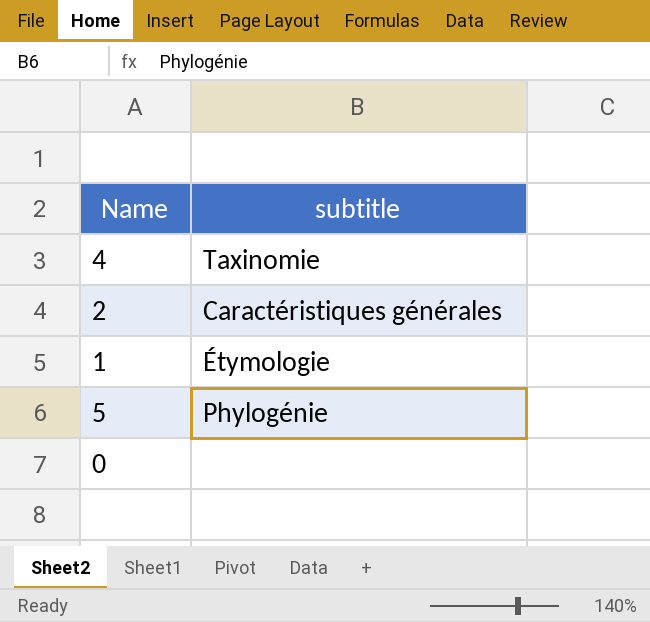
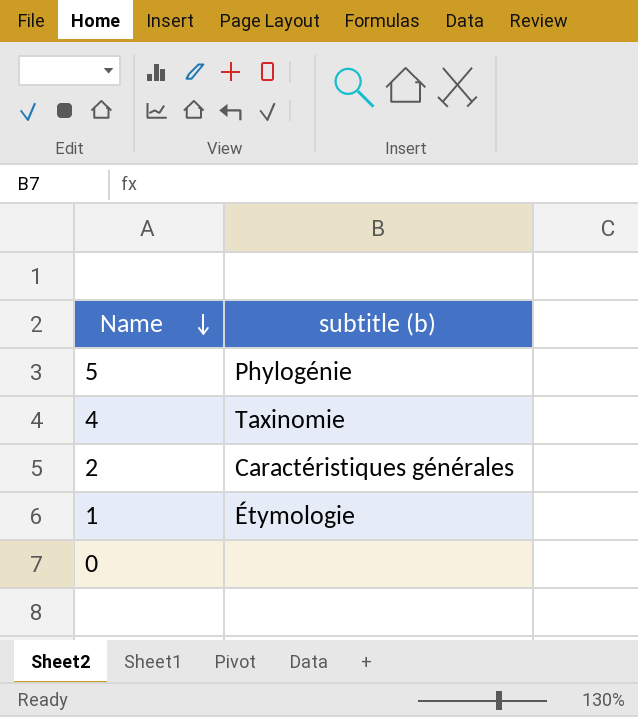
row order: none -> Name descending
column name: subtitle -> subtitle (b)

